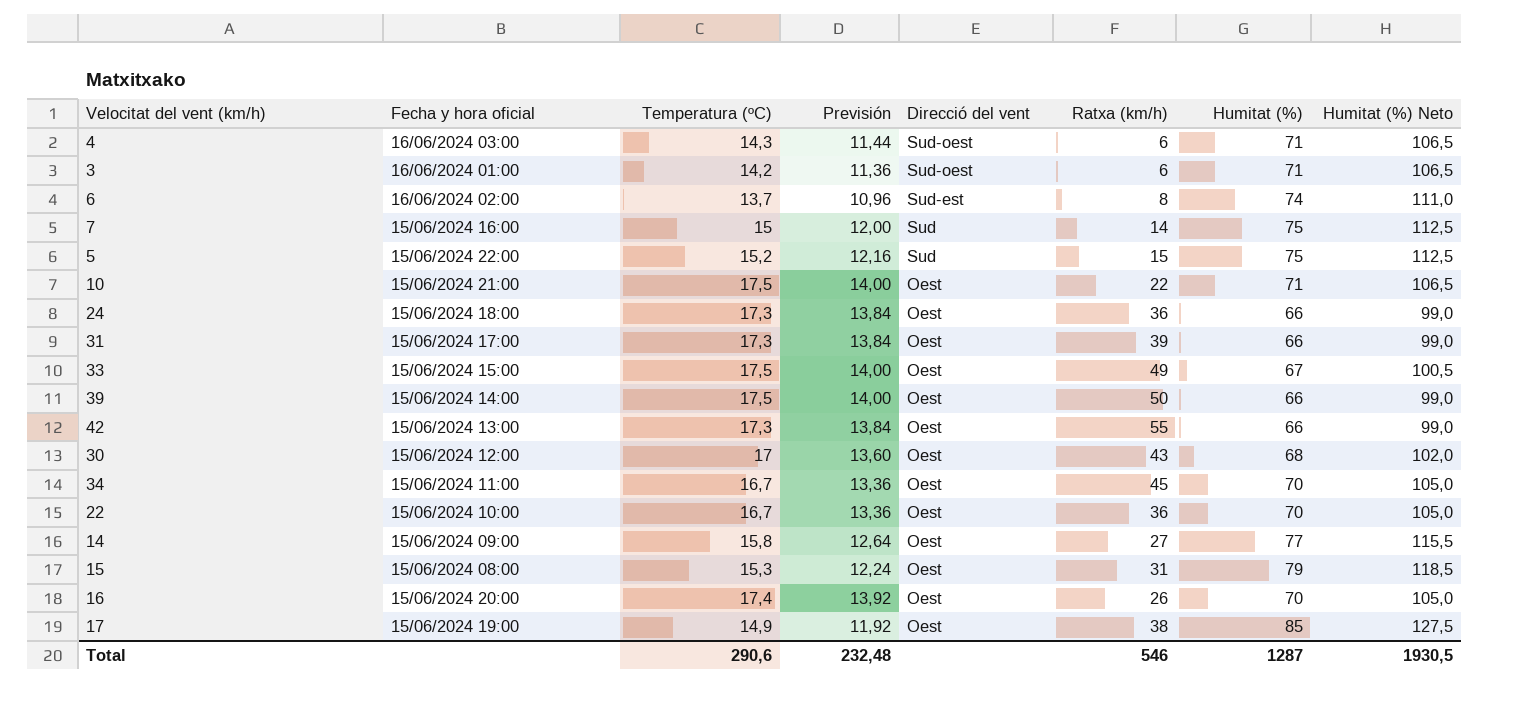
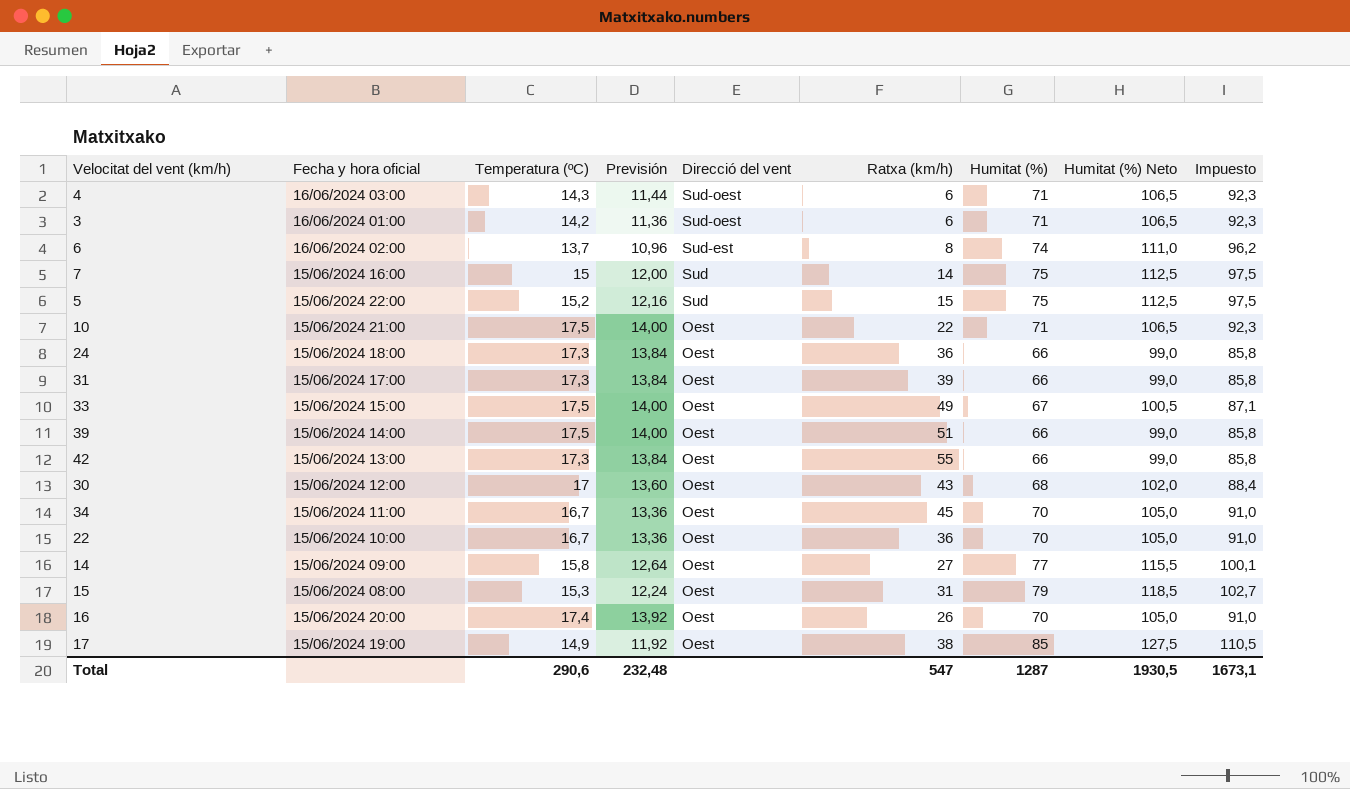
column Impuesto | formula: none -> [Humitat (%)] * 1,3
39 | Ratxa (km/h): 50 -> 51
Total | Ratxa (km/h): 546 -> 547

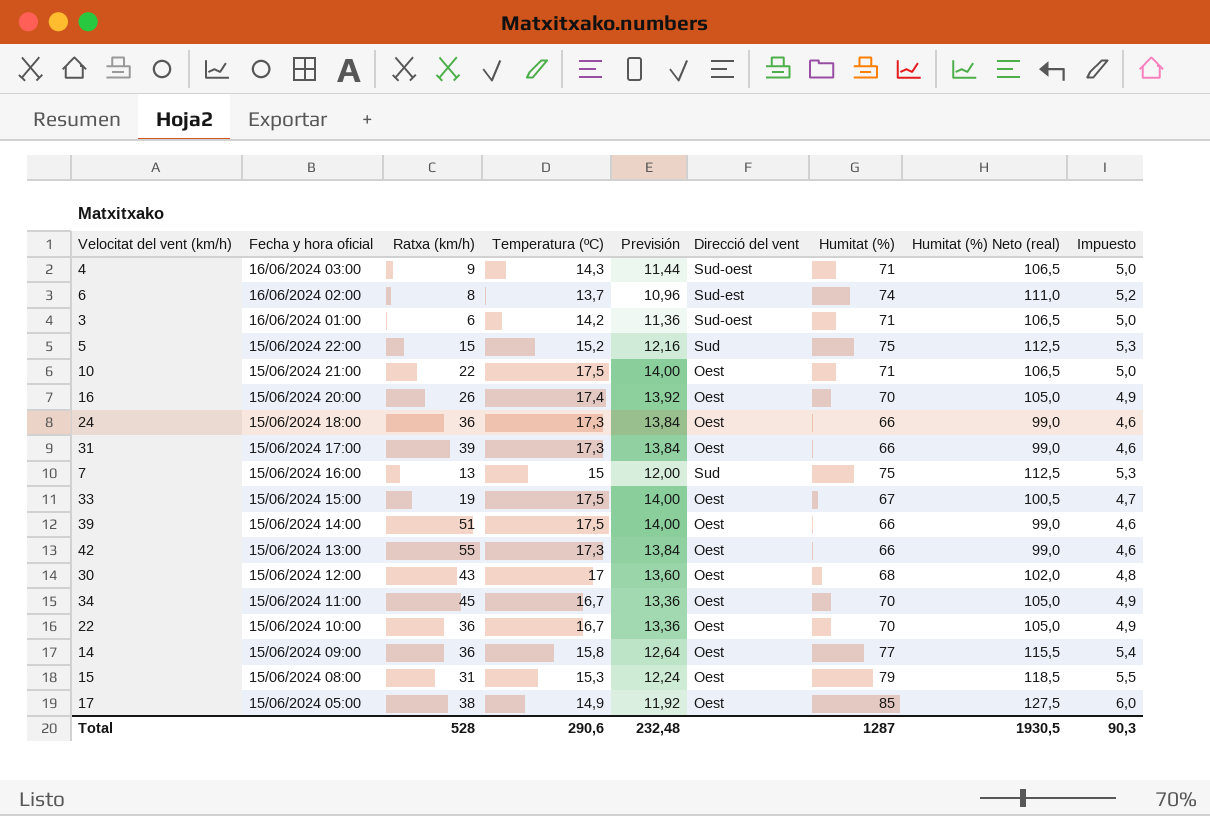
row order: Direcció del vent descending -> Fecha y hora oficial descending
column Ratxa (km/h) | position: 6 -> 3
column name: Humitat (%) Neto -> Humitat (%) Neto (real)
column Impuesto | formula: [Humitat (%)] * 1,3 -> [Humitat (%)] * 0,07
4 | Ratxa (km/h): 6 -> 9
7 | Ratxa (km/h): 14 -> 13
33 | Ratxa (km/h): 49 -> 19
14 | Ratxa (km/h): 27 -> 36
17 | Fecha y hora oficial: 15/06/2024 19:00 -> 15/06/2024 05:00
Total | Ratxa (km/h): 547 -> 528
Total | Impuesto: 1673,1 -> 90,3

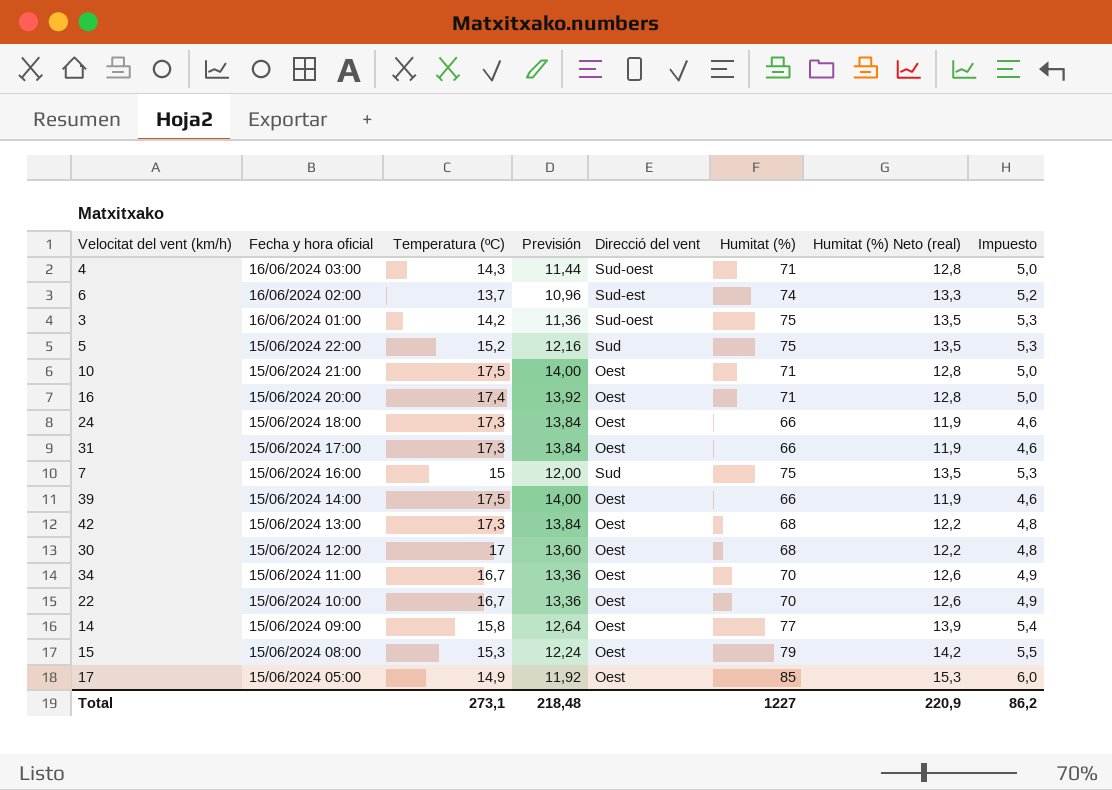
column Ratxa (km/h) | position: 3 -> none
column Humitat (%) Neto (real) | formula: [Humitat (%)] * 1,5 -> [Humitat (%)] * 0,18
row 33: 15/06/2024 15:00 | 19 | 17,5 | 14,00 | Oest | 67 | 100,5 | 4,7 -> none
3 | Humitat (%): 71 -> 75
3 | Impuesto: 5,0 -> 5,3
16 | Humitat (%): 70 -> 71
16 | Impuesto: 4,9 -> 5,0
42 | Humitat (%): 66 -> 68
42 | Impuesto: 4,6 -> 4,8
Total | Temperatura (ºC): 290,6 -> 273,1
Total | Previsión: 232,48 -> 218,48
Total | Humitat (%): 1287 -> 1227
Total | Humitat (%) Neto (real): 1930,5 -> 220,9
Total | Impuesto: 90,3 -> 86,2

